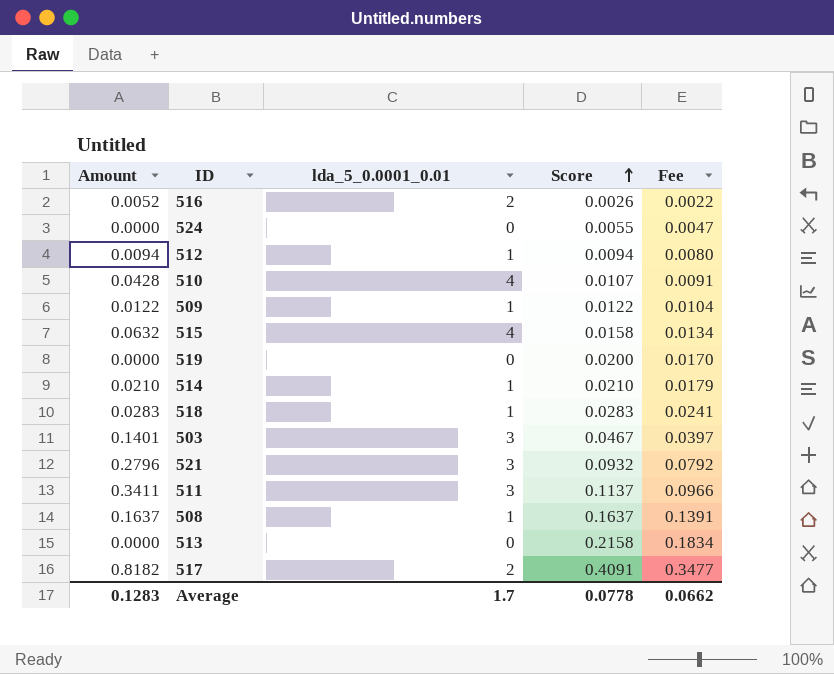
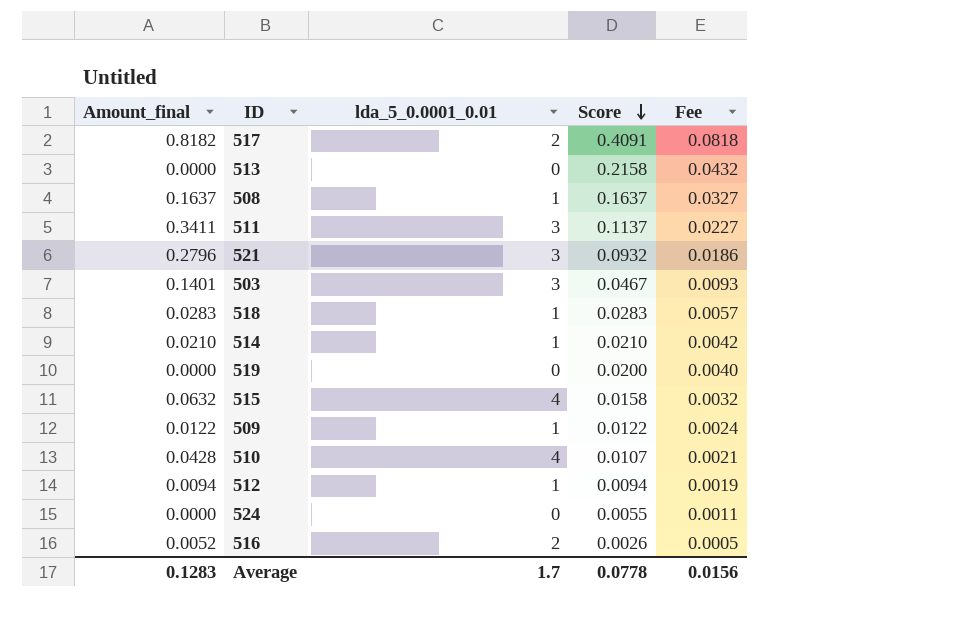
row order: Score ascending -> Score descending
column name: Amount -> Amount_final
column Fee | formula: [Score] * 0.85 -> [Score] * 0.2
Average | Fee: 0.0662 -> 0.0156

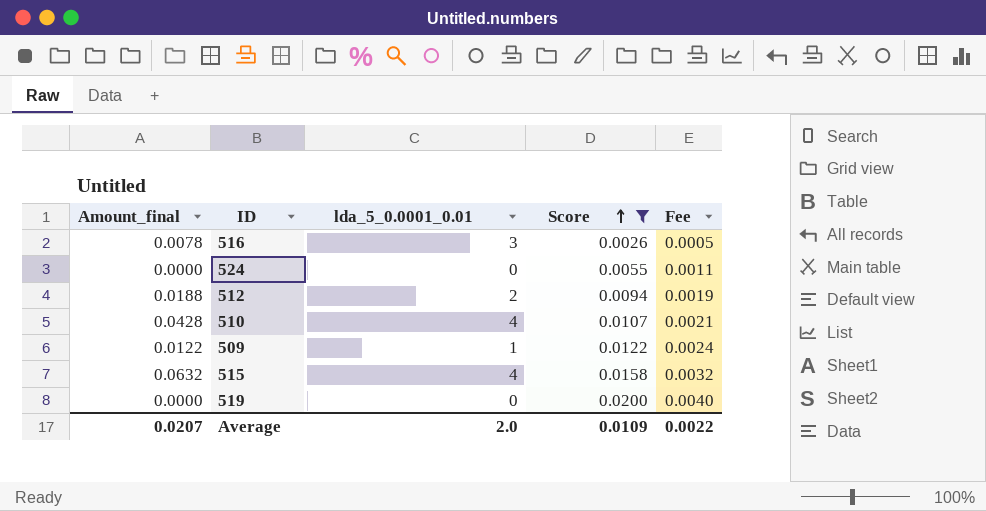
filter: none -> Score <= 0.0200
row order: Score descending -> Score ascending
516 | Amount_final: 0.0052 -> 0.0078
516 | lda_5_0.0001_0.01: 2 -> 3
512 | Amount_final: 0.0094 -> 0.0188
512 | lda_5_0.0001_0.01: 1 -> 2
Average | Amount_final: 0.1283 -> 0.0207
Average | lda_5_0.0001_0.01: 1.7 -> 2.0
Average | Score: 0.0778 -> 0.0109
Average | Fee: 0.0156 -> 0.0022

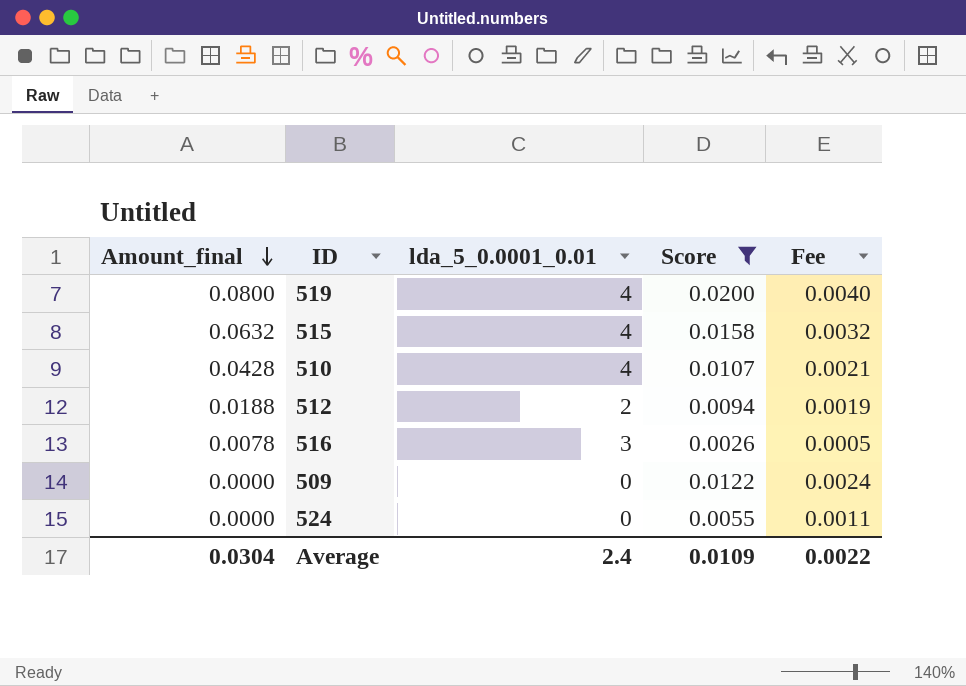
row order: Score ascending -> Amount_final descending
519 | Amount_final: 0.0000 -> 0.0800
519 | lda_5_0.0001_0.01: 0 -> 4
509 | Amount_final: 0.0122 -> 0.0000
509 | lda_5_0.0001_0.01: 1 -> 0
Average | Amount_final: 0.0207 -> 0.0304
Average | lda_5_0.0001_0.01: 2.0 -> 2.4

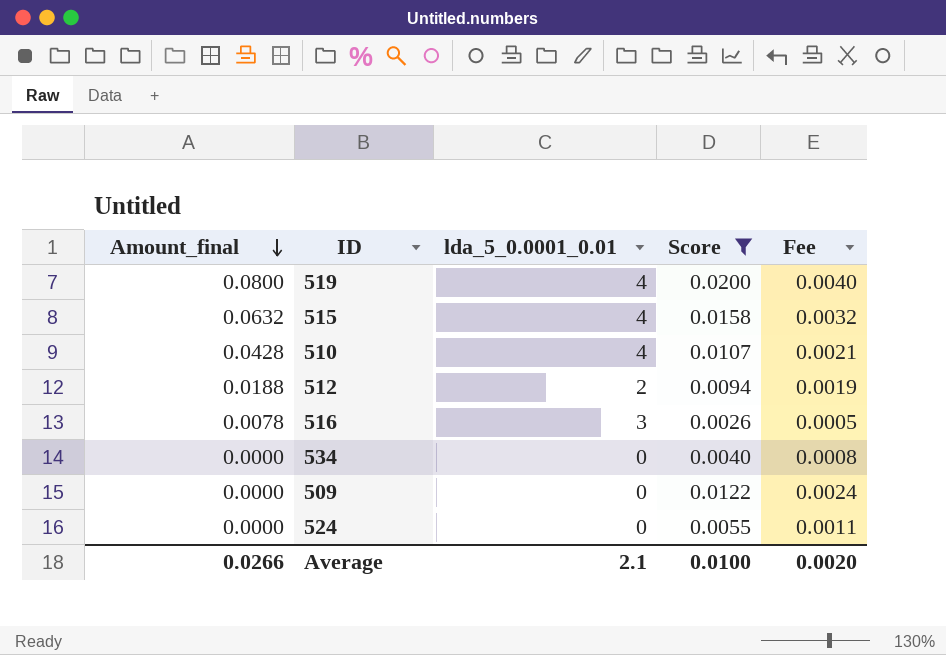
row 534: none -> 0.0000 | 0 | 0.0040 | 0.0008
Average | Amount_final: 0.0304 -> 0.0266
Average | lda_5_0.0001_0.01: 2.4 -> 2.1
Average | Score: 0.0109 -> 0.0100
Average | Fee: 0.0022 -> 0.0020

